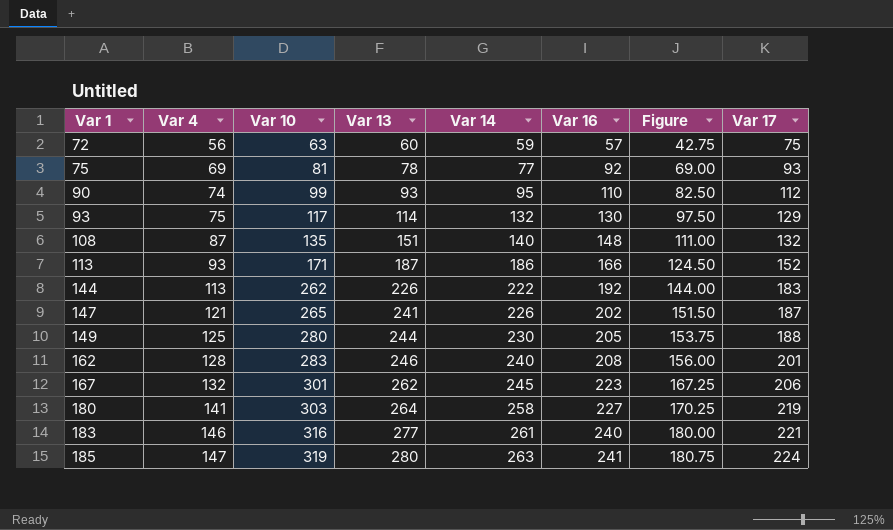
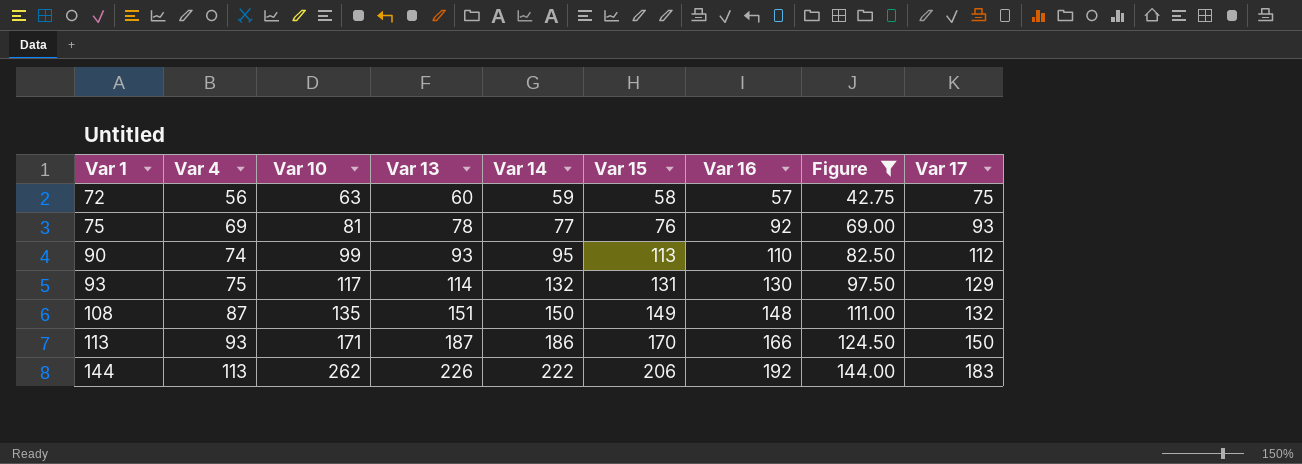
filter: none -> Figure <= 144.00
column Var 15 | position: none -> 6
108 | Var 14: 140 -> 150
113 | Var 17: 152 -> 150

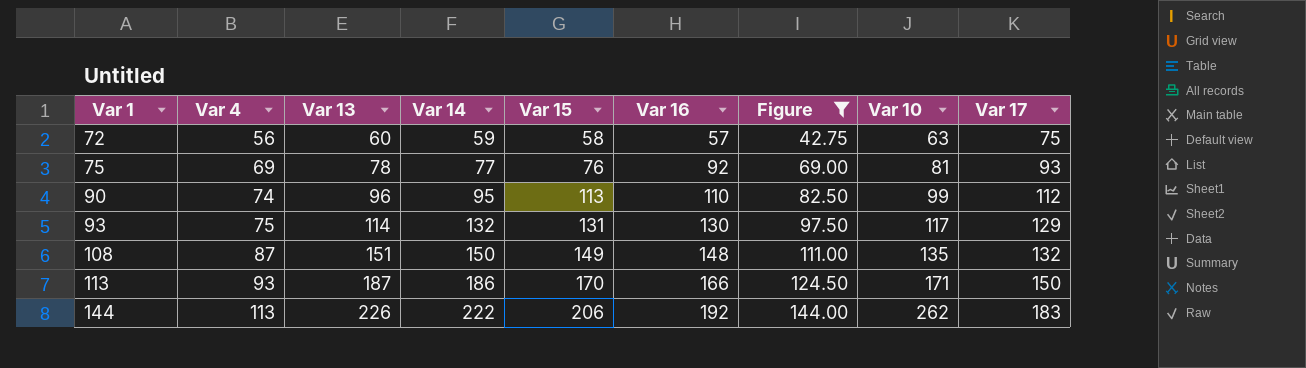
column Var 10 | position: 3 -> 8
90 | Var 13: 93 -> 96

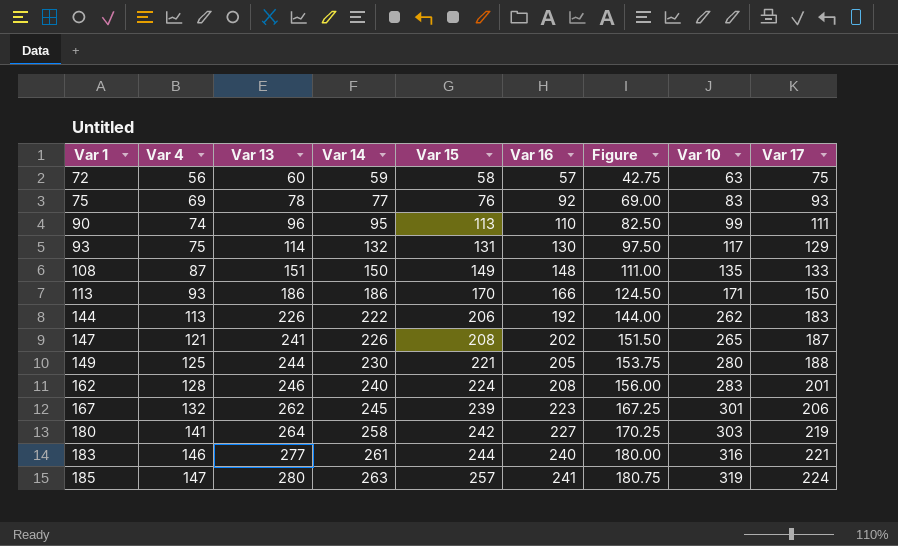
filter: Figure <= 144.00 -> none
75 | Var 10: 81 -> 83
90 | Var 17: 112 -> 111
108 | Var 17: 132 -> 133
113 | Var 13: 187 -> 186

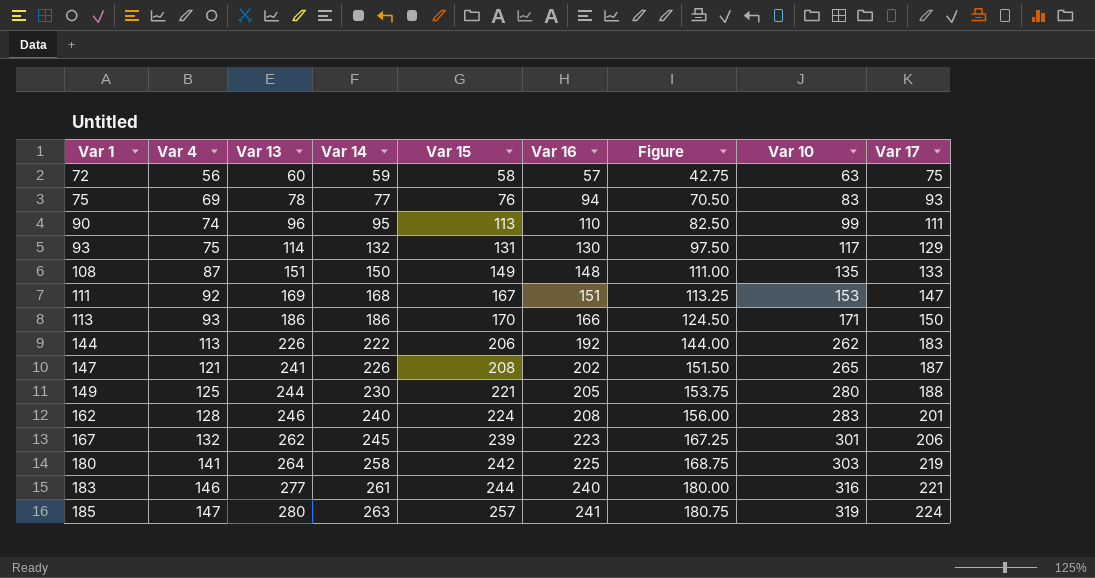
75 | Var 16: 92 -> 94
75 | Figure: 69.00 -> 70.50
row 111: none -> 92 | 169 | 168 | 167 | 151 | 113.25 | 153 | 147
180 | Var 16: 227 -> 225
180 | Figure: 170.25 -> 168.75

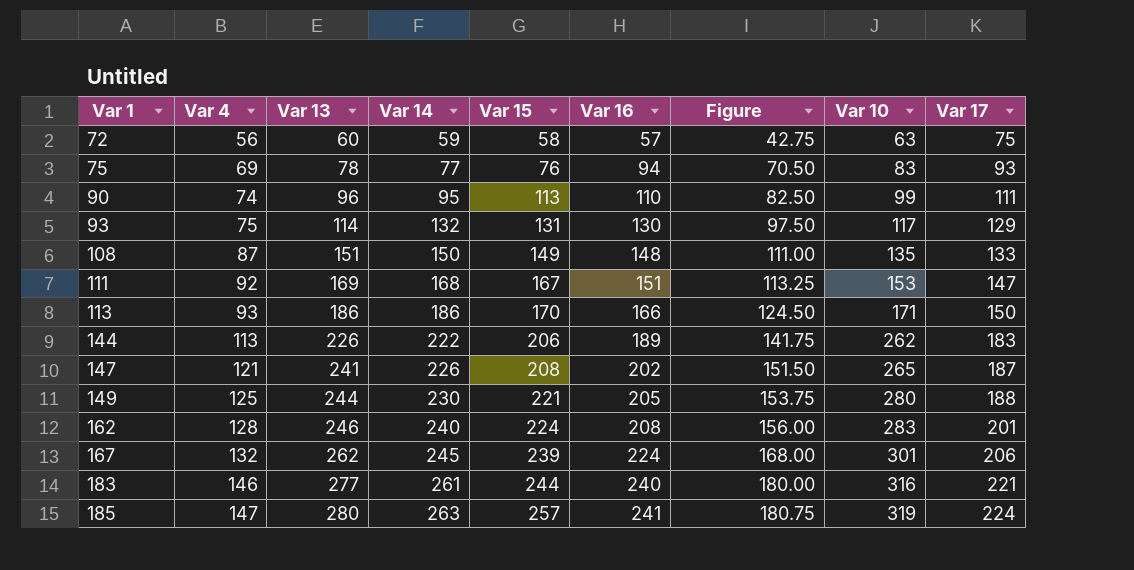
row 180: 141 | 264 | 258 | 242 | 225 | 168.75 | 303 | 219 -> none
144 | Var 16: 192 -> 189
144 | Figure: 144.00 -> 141.75
167 | Var 16: 223 -> 224
167 | Figure: 167.25 -> 168.00

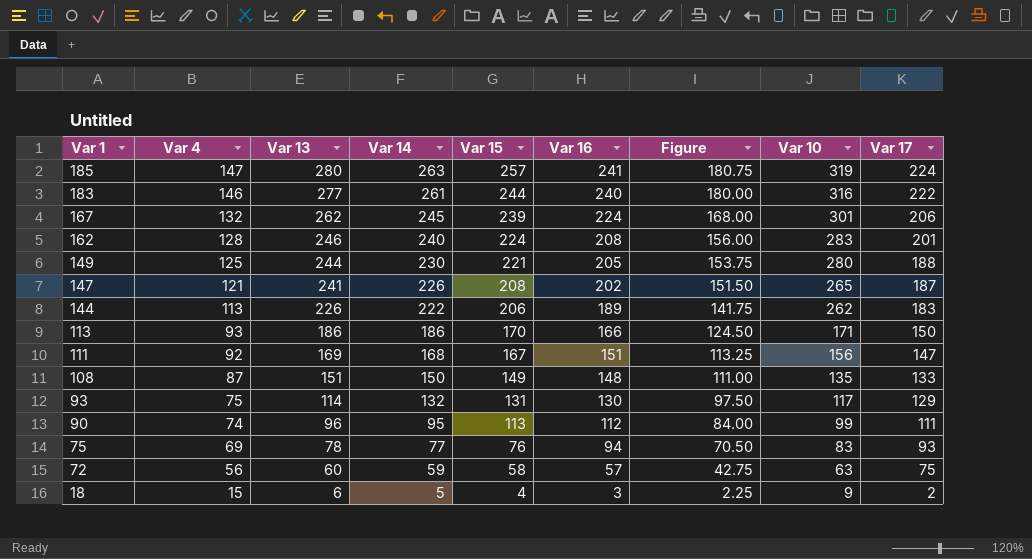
row order: Var 1 ascending -> Var 1 descending
183 | Var 17: 221 -> 222
111 | Var 10: 153 -> 156
90 | Var 16: 110 -> 112
90 | Figure: 82.50 -> 84.00
row 18: none -> 15 | 6 | 5 | 4 | 3 | 2.25 | 9 | 2

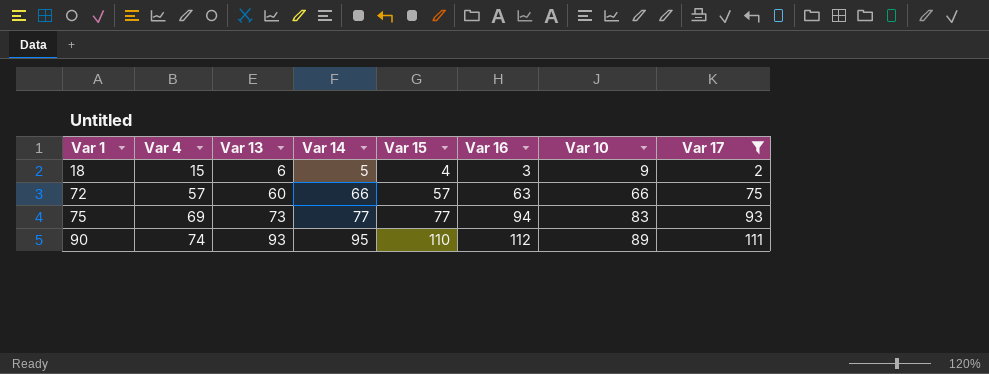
filter: none -> Var 17 <= 111
row order: Var 1 descending -> Var 1 ascending
column Figure | formula: [Var 16] * 0.75 -> none
72 | Var 4: 56 -> 57
72 | Var 14: 59 -> 66
72 | Var 15: 58 -> 57
72 | Var 16: 57 -> 63
72 | Var 10: 63 -> 66
75 | Var 13: 78 -> 73
75 | Var 15: 76 -> 77
90 | Var 13: 96 -> 93
90 | Var 15: 113 -> 110
90 | Var 10: 99 -> 89

